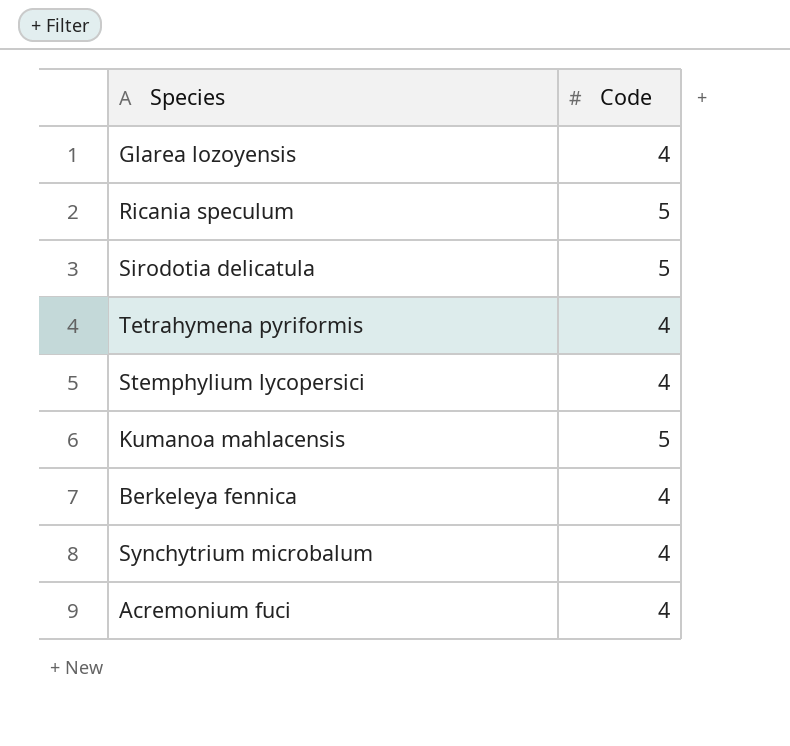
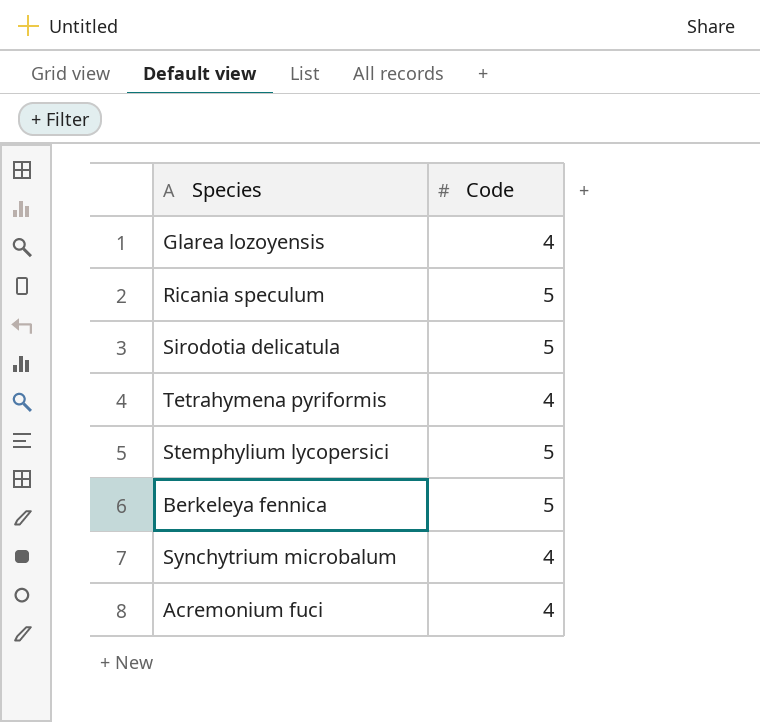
row Kumanoa mahlacensis: 5 -> none
Stemphylium lycopersici | Code: 4 -> 5
Berkeleya fennica | Code: 4 -> 5

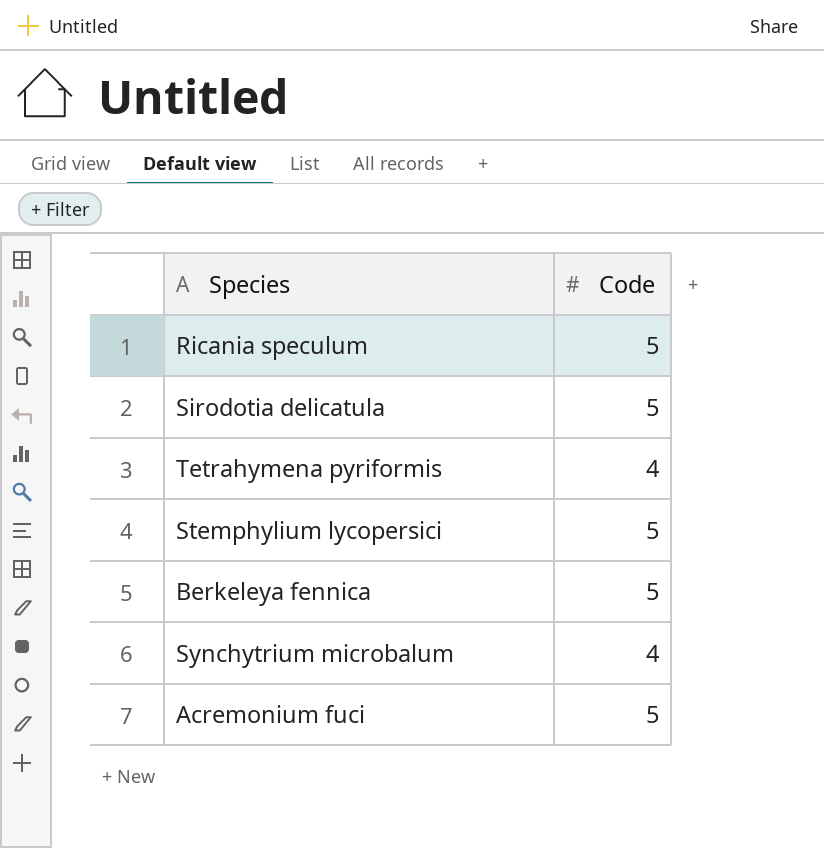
row Glarea lozoyensis: 4 -> none
Acremonium fuci | Code: 4 -> 5

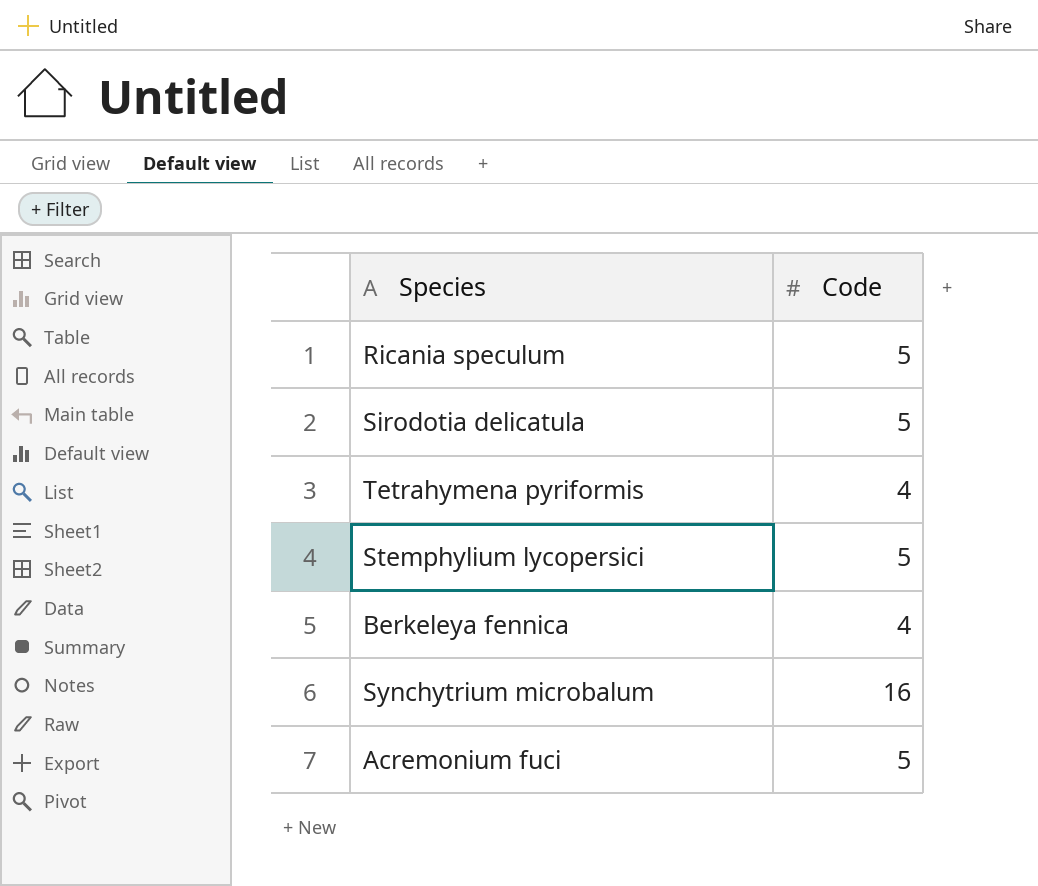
Berkeleya fennica | Code: 5 -> 4
Synchytrium microbalum | Code: 4 -> 16

